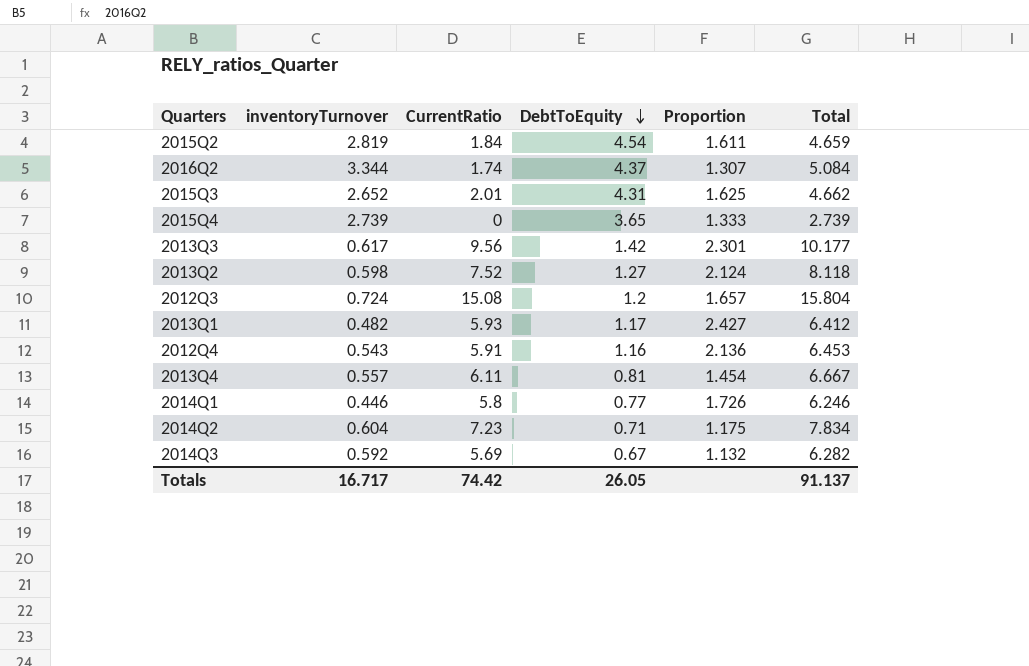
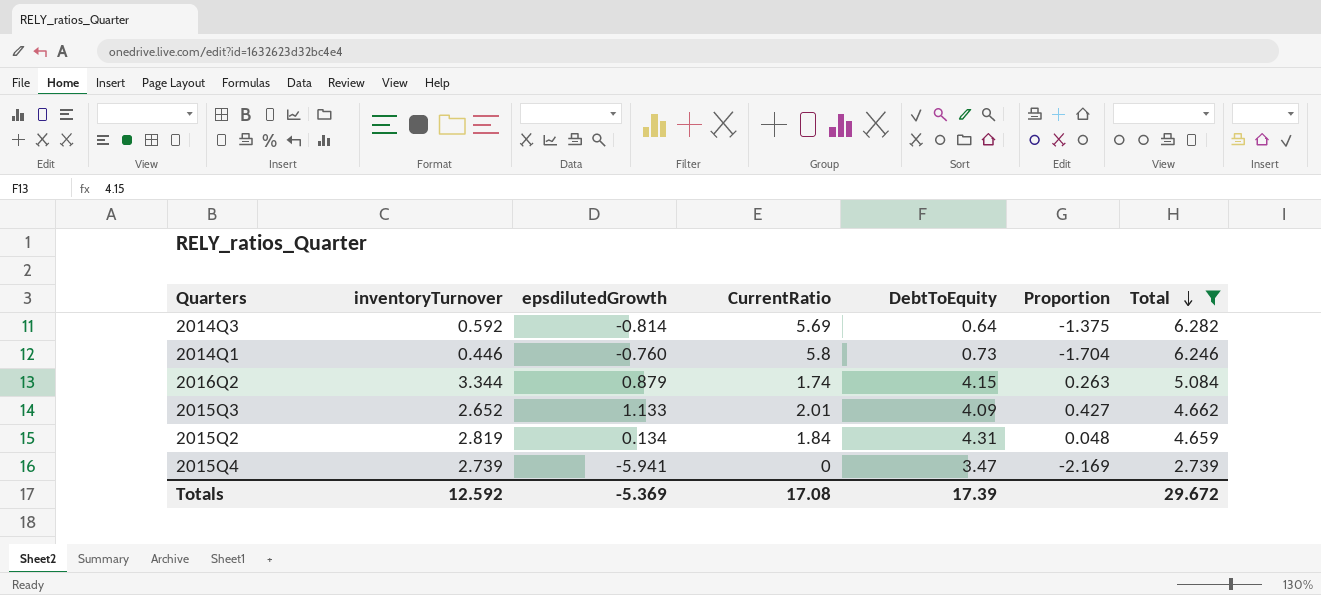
filter: none -> Total <= 6.282
row order: DebtToEquity descending -> Total descending
column epsdilutedGrowth | position: none -> 3
column Proportion | formula: [DebtToEquity] / [inventoryTurnover] -> [epsdilutedGrowth] / [inventoryTurnover]
2014Q3 | DebtToEquity: 0.67 -> 0.64
2014Q1 | DebtToEquity: 0.77 -> 0.73
2016Q2 | DebtToEquity: 4.37 -> 4.15
2015Q3 | DebtToEquity: 4.31 -> 4.09
2015Q2 | DebtToEquity: 4.54 -> 4.31
2015Q4 | DebtToEquity: 3.65 -> 3.47
Totals | inventoryTurnover: 16.717 -> 12.592
Totals | CurrentRatio: 74.42 -> 17.08
Totals | DebtToEquity: 26.05 -> 17.39
Totals | Total: 91.137 -> 29.672

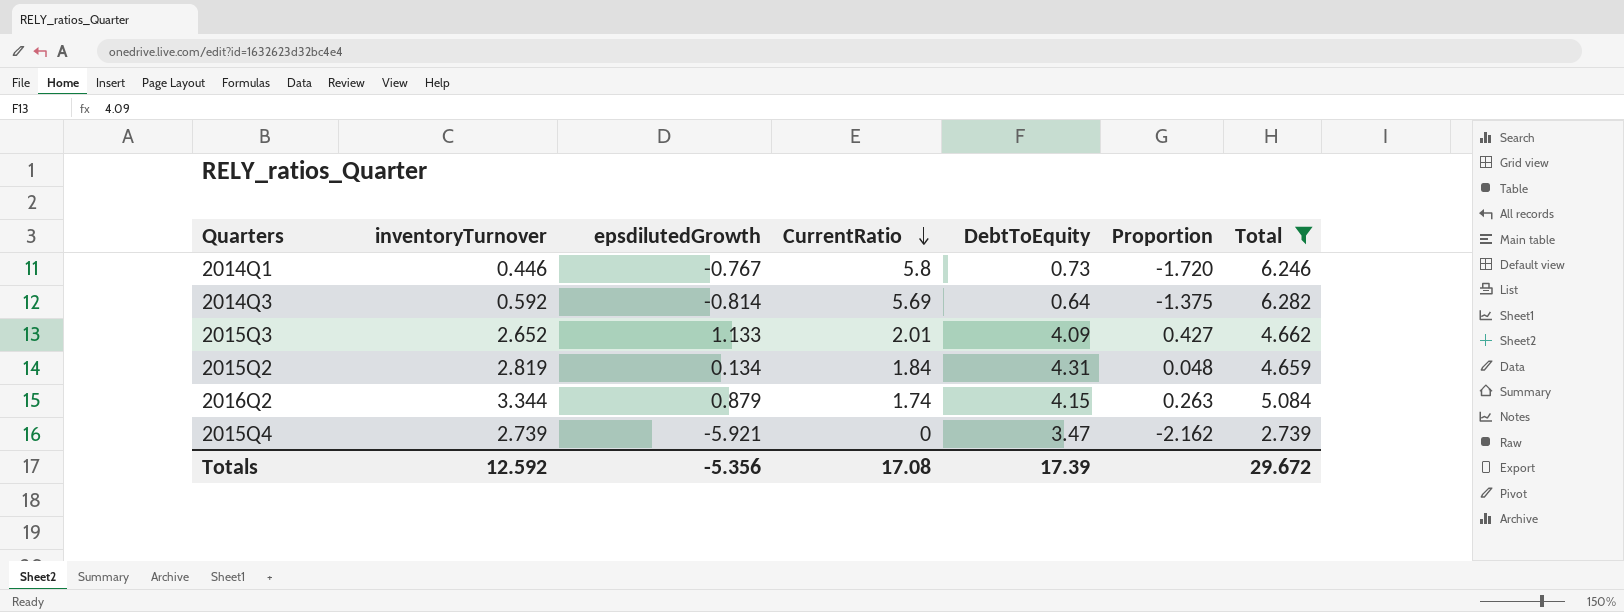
row order: Total descending -> CurrentRatio descending
2014Q1 | epsdilutedGrowth: -0.760 -> -0.767
2014Q1 | Proportion: -1.704 -> -1.720
2015Q4 | epsdilutedGrowth: -5.941 -> -5.921
2015Q4 | Proportion: -2.169 -> -2.162
Totals | epsdilutedGrowth: -5.369 -> -5.356

